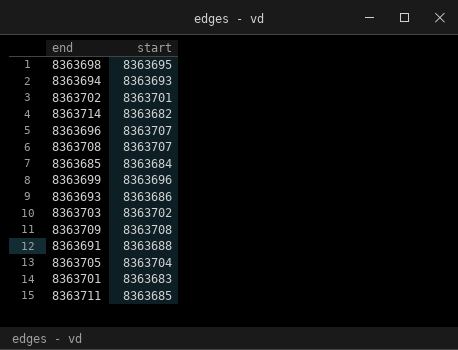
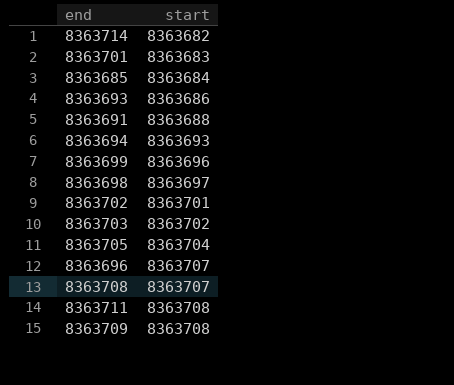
row order: none -> start ascending
8363698 | start: 8363695 -> 8363697
8363711 | start: 8363685 -> 8363708

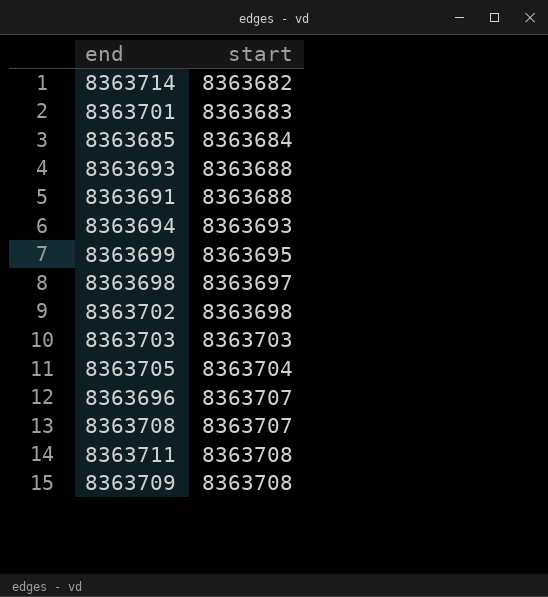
8363693 | start: 8363686 -> 8363688
8363699 | start: 8363696 -> 8363695
8363702 | start: 8363701 -> 8363698
8363703 | start: 8363702 -> 8363703

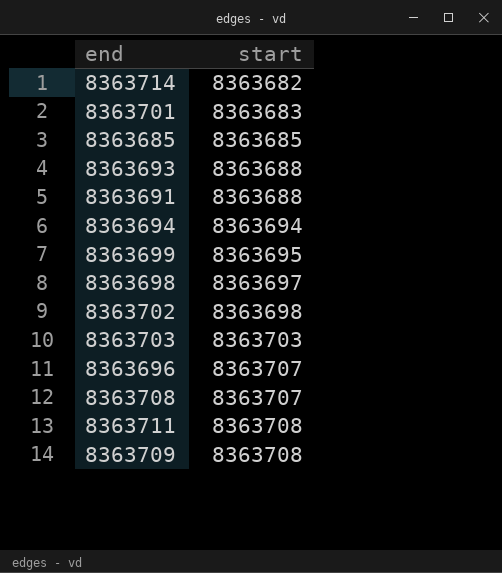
row 8363705: 8363704 -> none
8363685 | start: 8363684 -> 8363685
8363694 | start: 8363693 -> 8363694

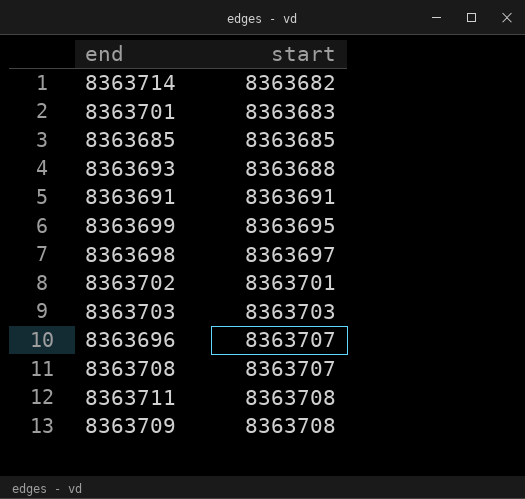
row 8363694: 8363694 -> none
8363691 | start: 8363688 -> 8363691
8363702 | start: 8363698 -> 8363701

